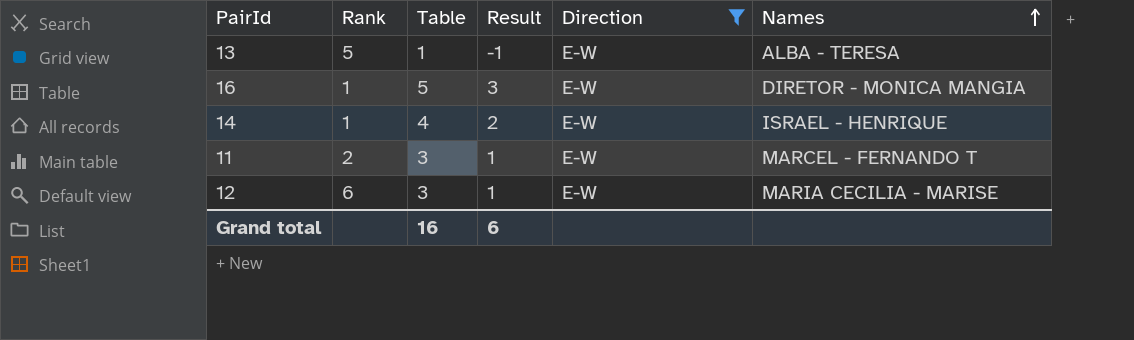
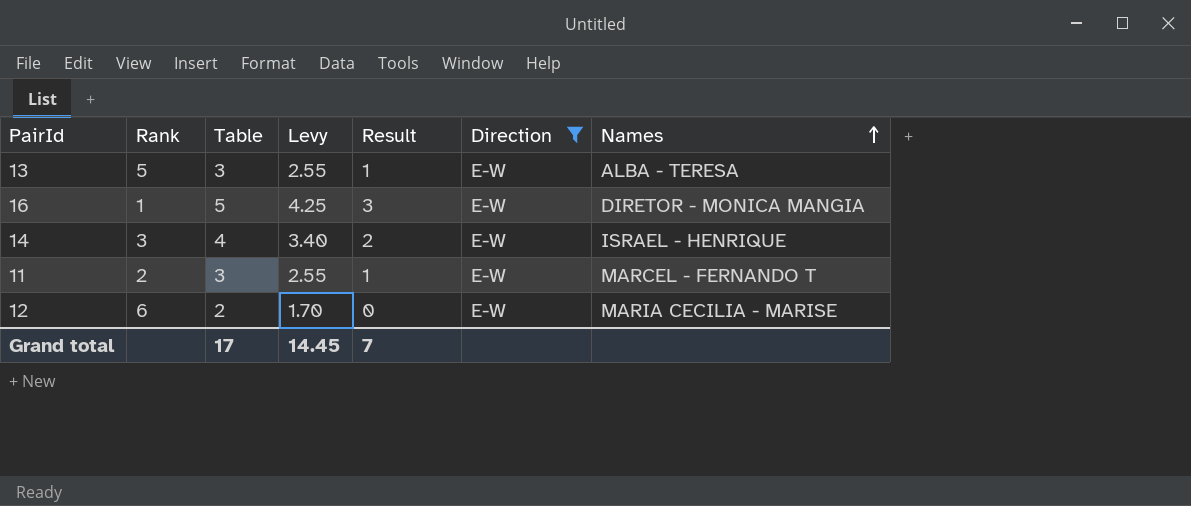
column Levy | formula: none -> [Table] * 0.85
13 | Table: 1 -> 3
13 | Result: -1 -> 1
14 | Rank: 1 -> 3
12 | Table: 3 -> 2
12 | Result: 1 -> 0
Grand total | Table: 16 -> 17
Grand total | Result: 6 -> 7

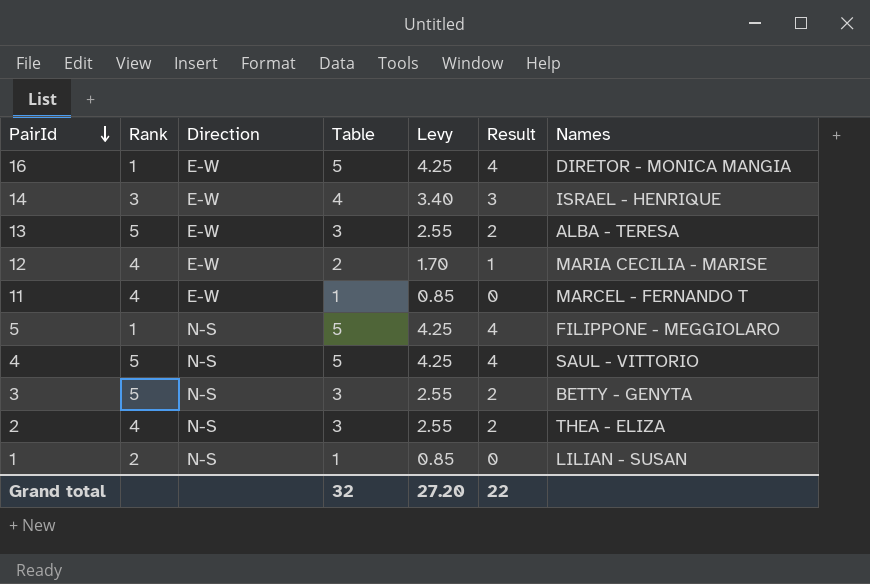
filter: Direction = E-W -> none
row order: Names ascending -> PairId descending
column Direction | position: 6 -> 3
column Result | formula: [Table] - 2 -> [Table] - 1
12 | Rank: 6 -> 4
11 | Rank: 2 -> 4
11 | Table: 3 -> 1
11 | Levy: 2.55 -> 0.85
Grand total | Table: 17 -> 32
Grand total | Levy: 14.45 -> 27.20
Grand total | Result: 7 -> 22

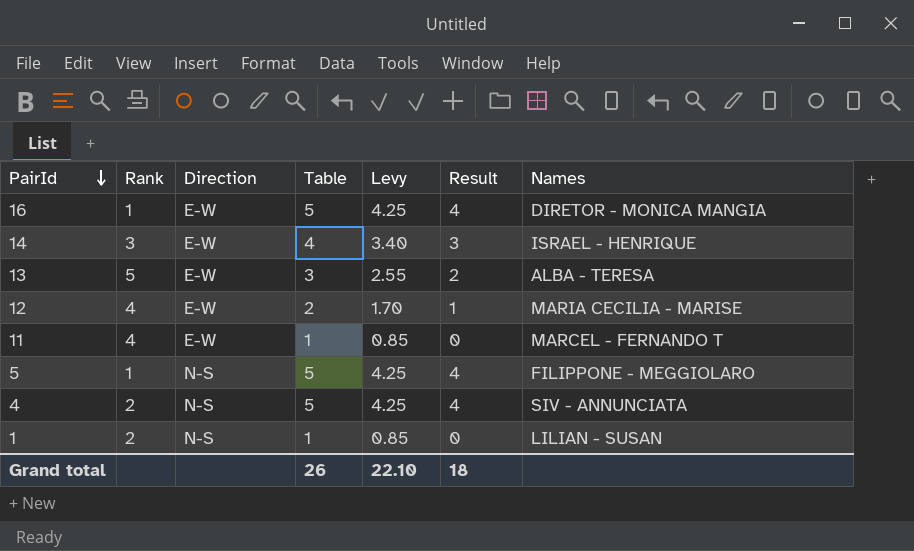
row 3: 5 | N-S | 3 | 2.55 | 2 | BETTY - GENYTA -> none
row 2: 4 | N-S | 3 | 2.55 | 2 | THEA - ELIZA -> none
4 | Rank: 5 -> 2
4 | Names: SAUL - VITTORIO -> SIV - ANNUNCIATA
Grand total | Table: 32 -> 26
Grand total | Levy: 27.20 -> 22.10
Grand total | Result: 22 -> 18

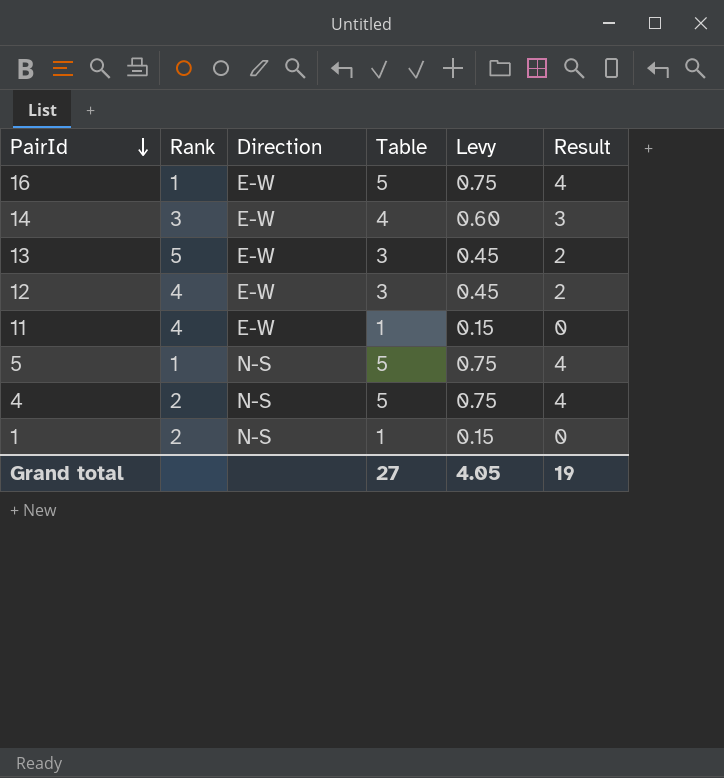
column Names | position: 7 -> none
column Levy | formula: [Table] * 0.85 -> [Table] * 0.15
12 | Table: 2 -> 3
12 | Result: 1 -> 2
Grand total | Table: 26 -> 27
Grand total | Levy: 22.10 -> 4.05
Grand total | Result: 18 -> 19

